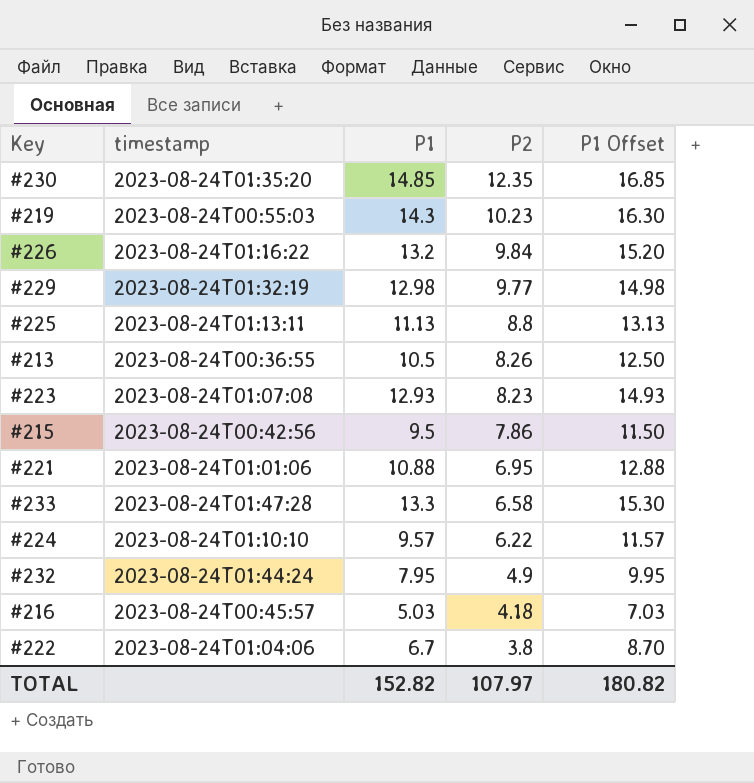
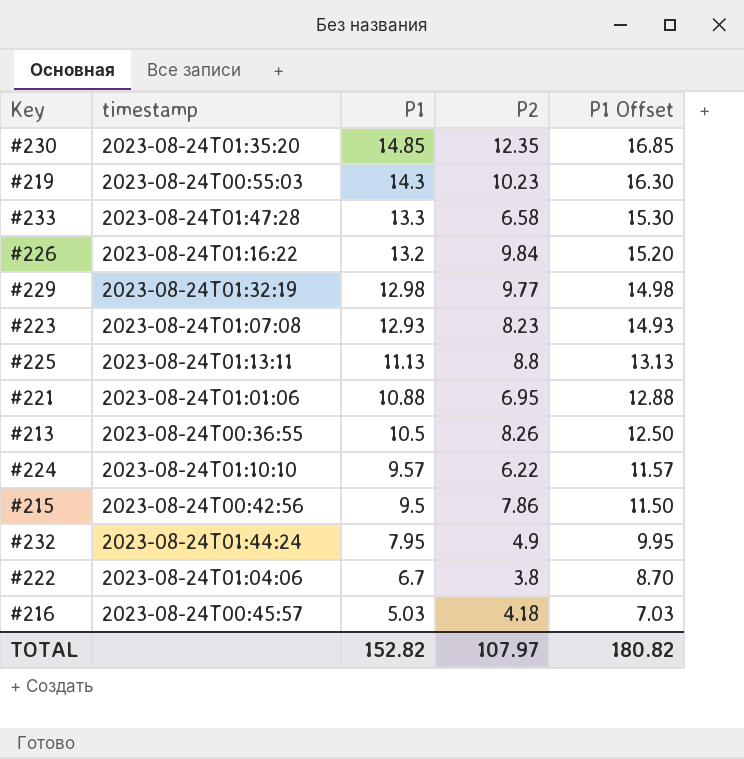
row order: P2 descending -> P1 descending

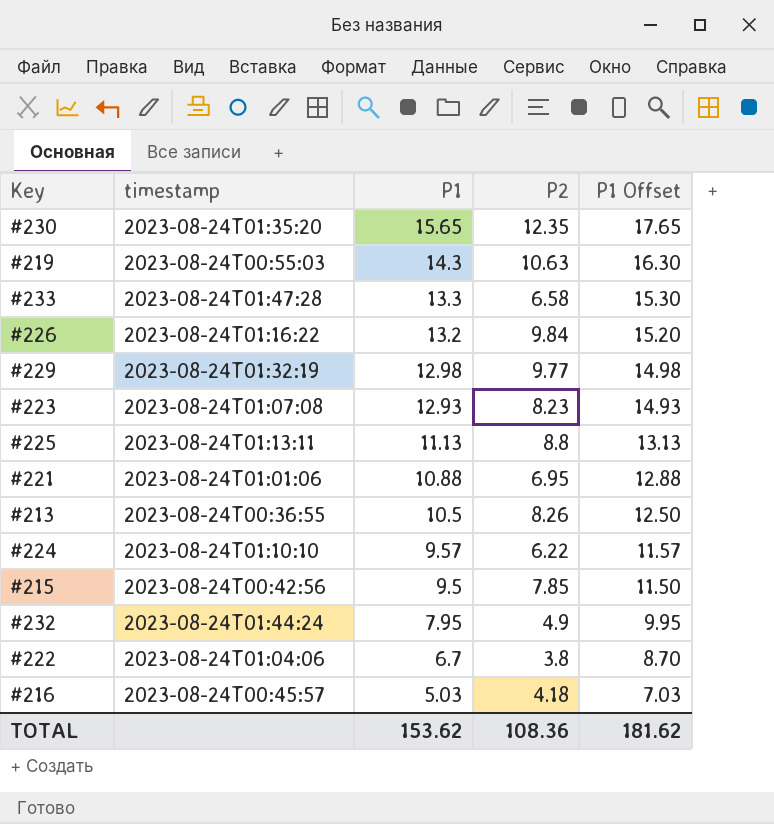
#230 | P1: 14.85 -> 15.65
#230 | P1 Offset: 16.85 -> 17.65
#219 | P2: 10.23 -> 10.63
#215 | P2: 7.86 -> 7.85
TOTAL | P1: 152.82 -> 153.62
TOTAL | P2: 107.97 -> 108.36
TOTAL | P1 Offset: 180.82 -> 181.62

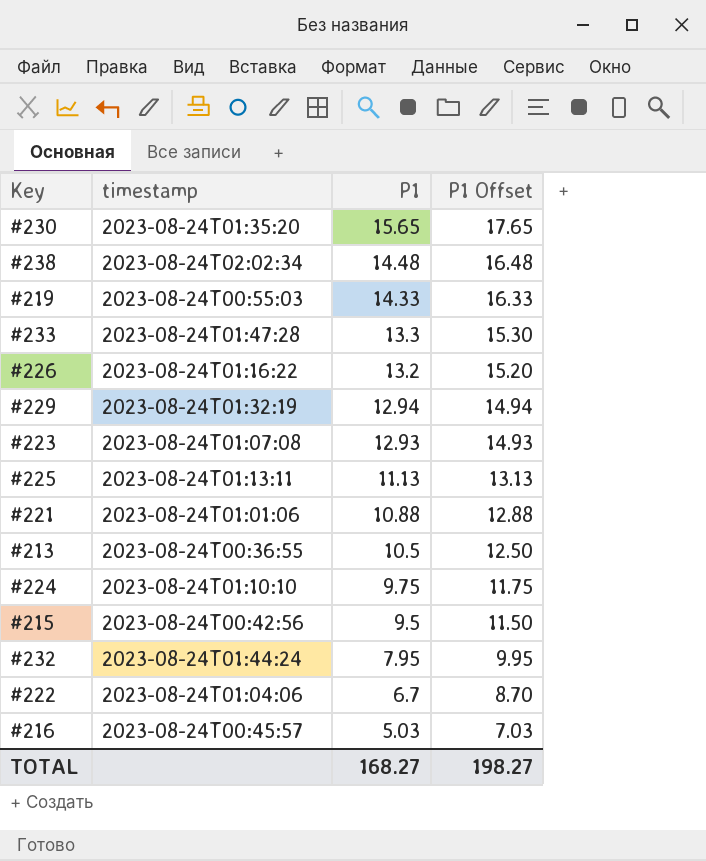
column P2 | position: 4 -> none
row #238: none -> 2023-08-24T02:02:34 | 14.48 | 16.48
#219 | P1: 14.3 -> 14.33
#219 | P1 Offset: 16.30 -> 16.33
#229 | P1: 12.98 -> 12.94
#229 | P1 Offset: 14.98 -> 14.94
#224 | P1: 9.57 -> 9.75
#224 | P1 Offset: 11.57 -> 11.75
TOTAL | P1: 153.62 -> 168.27
TOTAL | P1 Offset: 181.62 -> 198.27

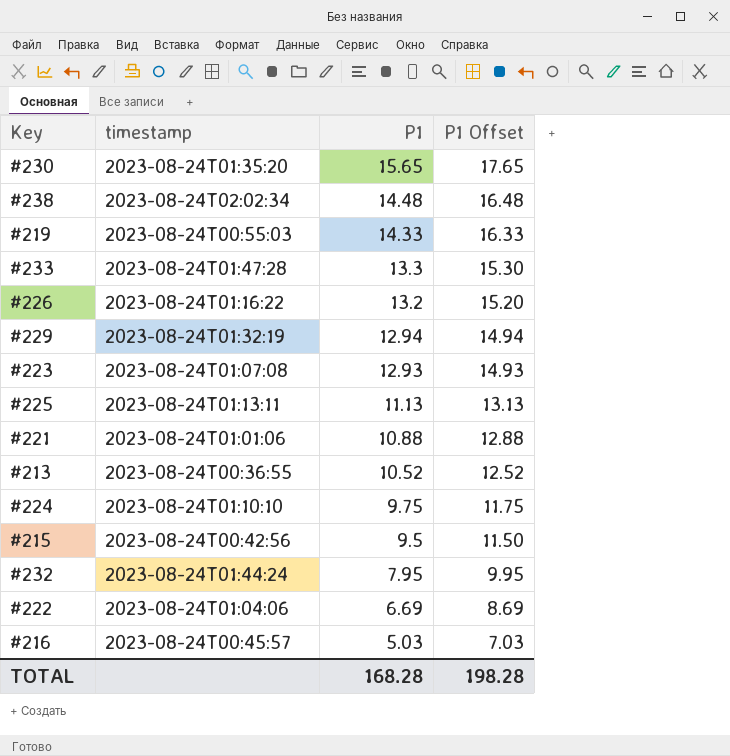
#213 | P1: 10.5 -> 10.52
#213 | P1 Offset: 12.50 -> 12.52
#222 | P1: 6.7 -> 6.69
#222 | P1 Offset: 8.70 -> 8.69
TOTAL | P1: 168.27 -> 168.28
TOTAL | P1 Offset: 198.27 -> 198.28

